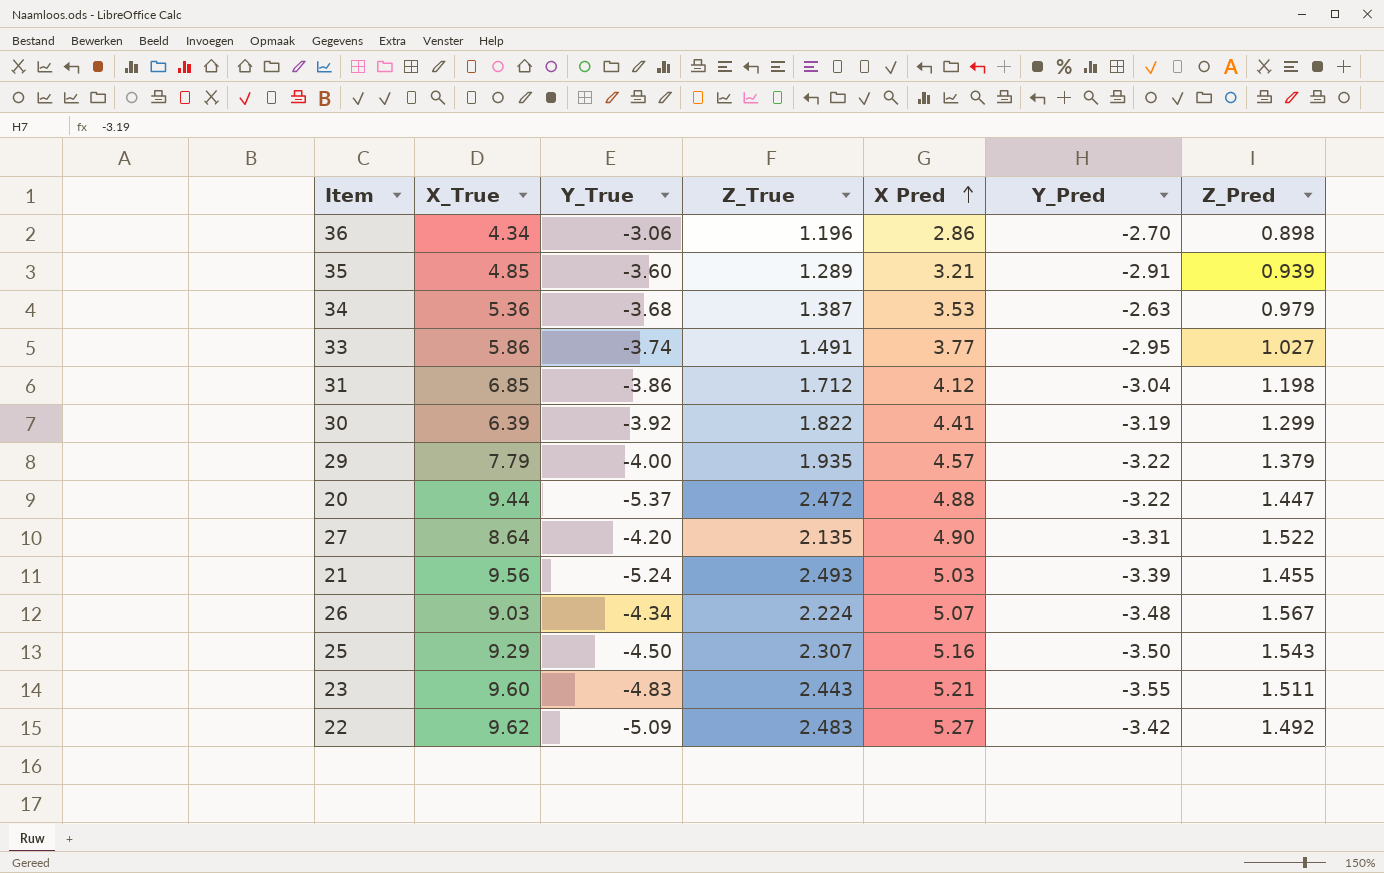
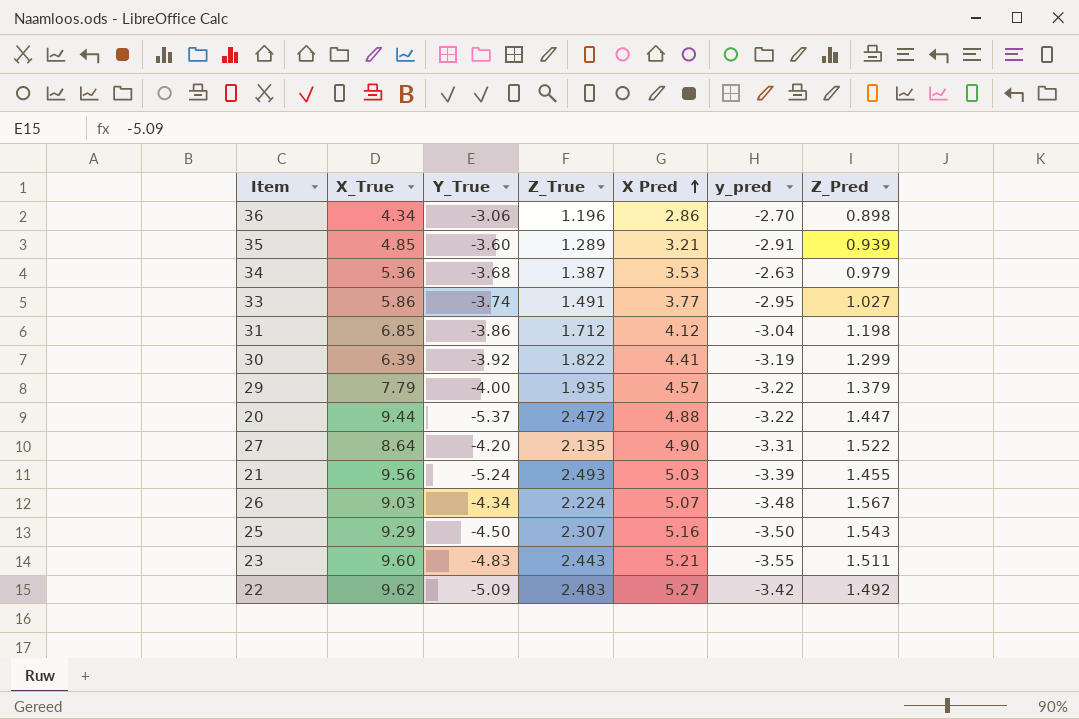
column name: Y_Pred -> y_pred

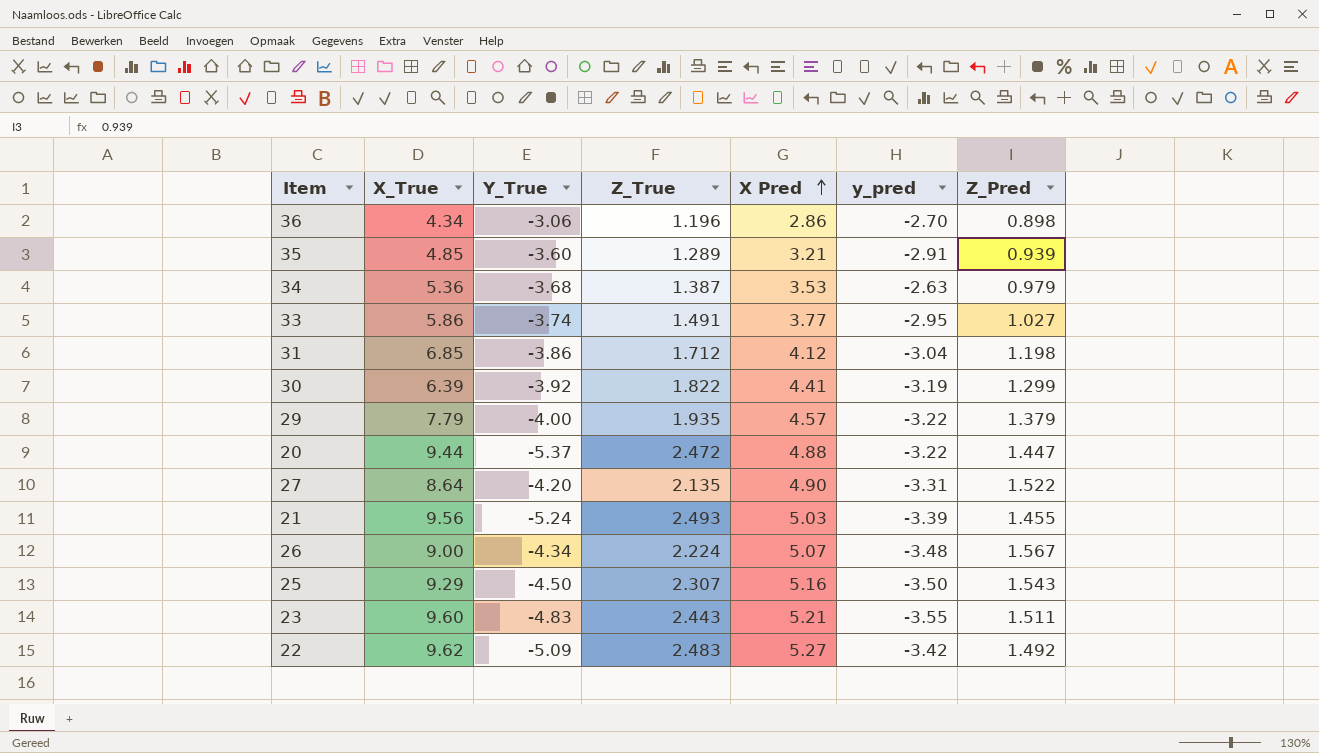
26 | X_True: 9.03 -> 9.00

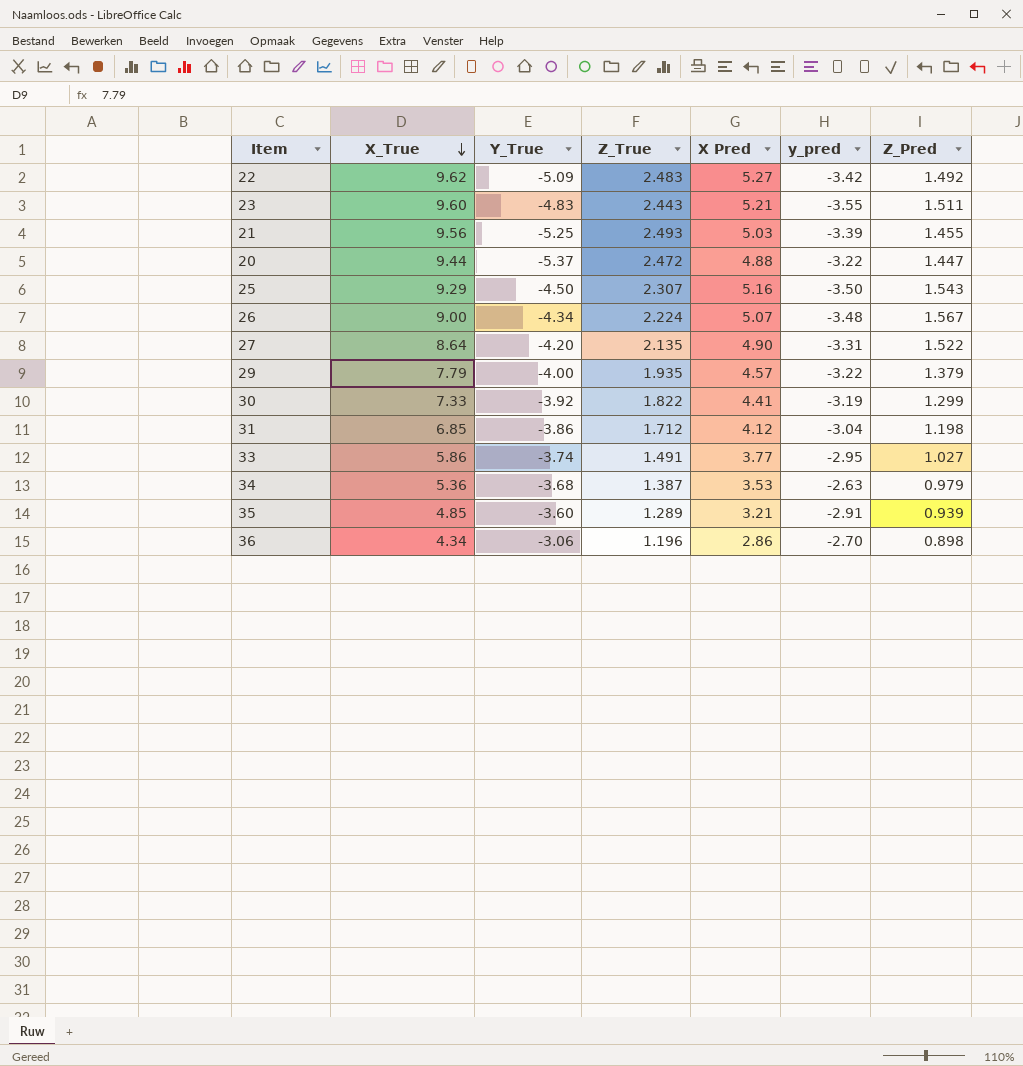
row order: X Pred ascending -> X_True descending
21 | Y_True: -5.24 -> -5.25
30 | X_True: 6.39 -> 7.33

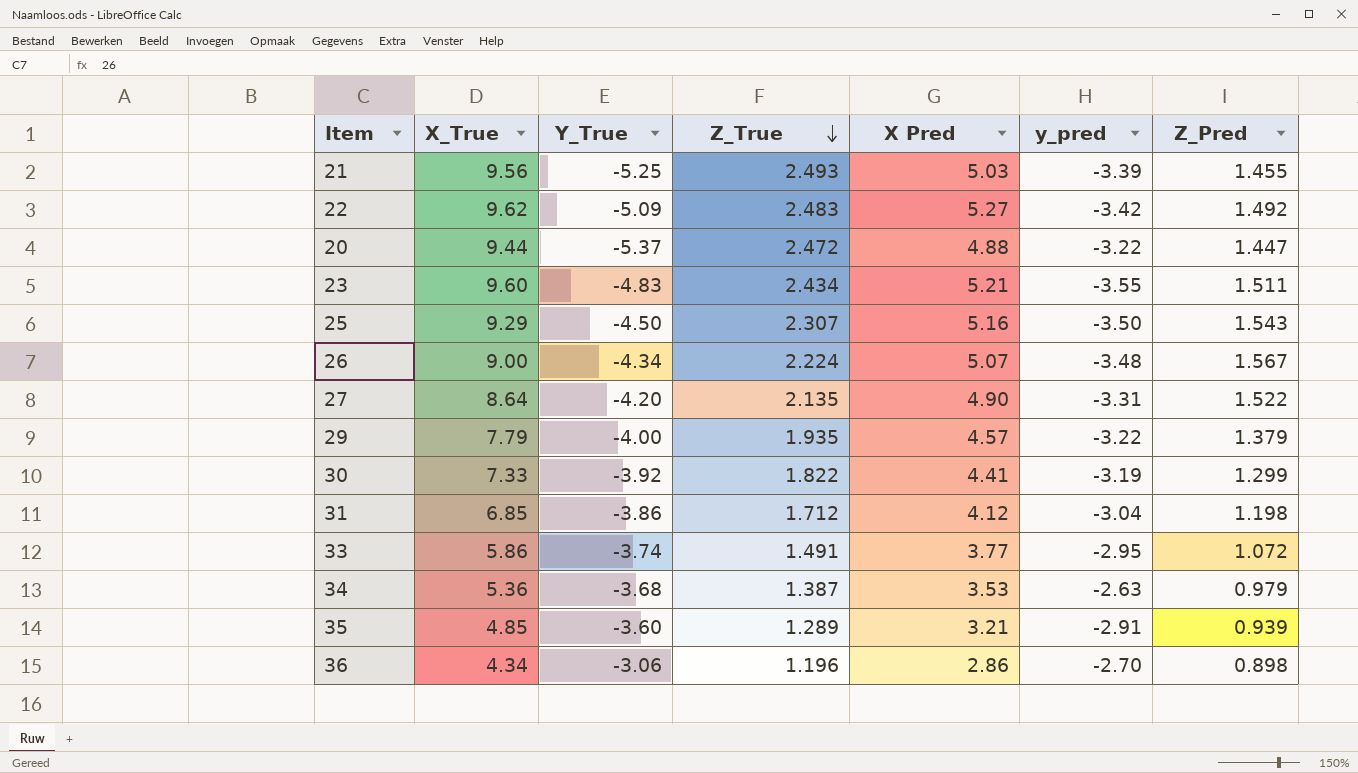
row order: X_True descending -> Z_True descending
23 | Z_True: 2.443 -> 2.434
33 | Z_Pred: 1.027 -> 1.072

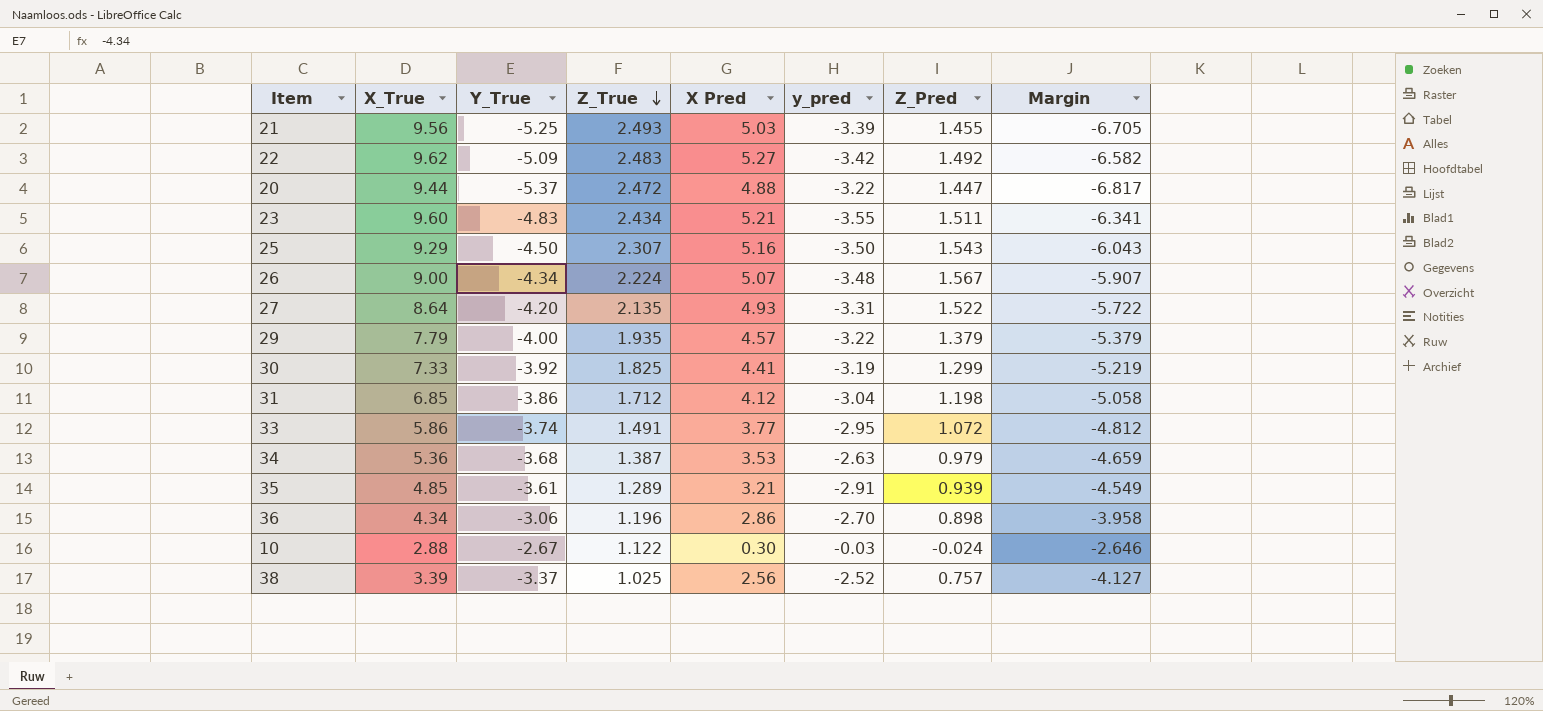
column Margin | formula: none -> [Y_True] - [Z_Pred]
27 | X Pred: 4.90 -> 4.93
30 | Z_True: 1.822 -> 1.825
35 | Y_True: -3.60 -> -3.61
row 10: none -> 2.88 | -2.67 | 1.122 | 0.30 | -0.03 | -0.024 | -2.646
row 38: none -> 3.39 | -3.37 | 1.025 | 2.56 | -2.52 | 0.757 | -4.127

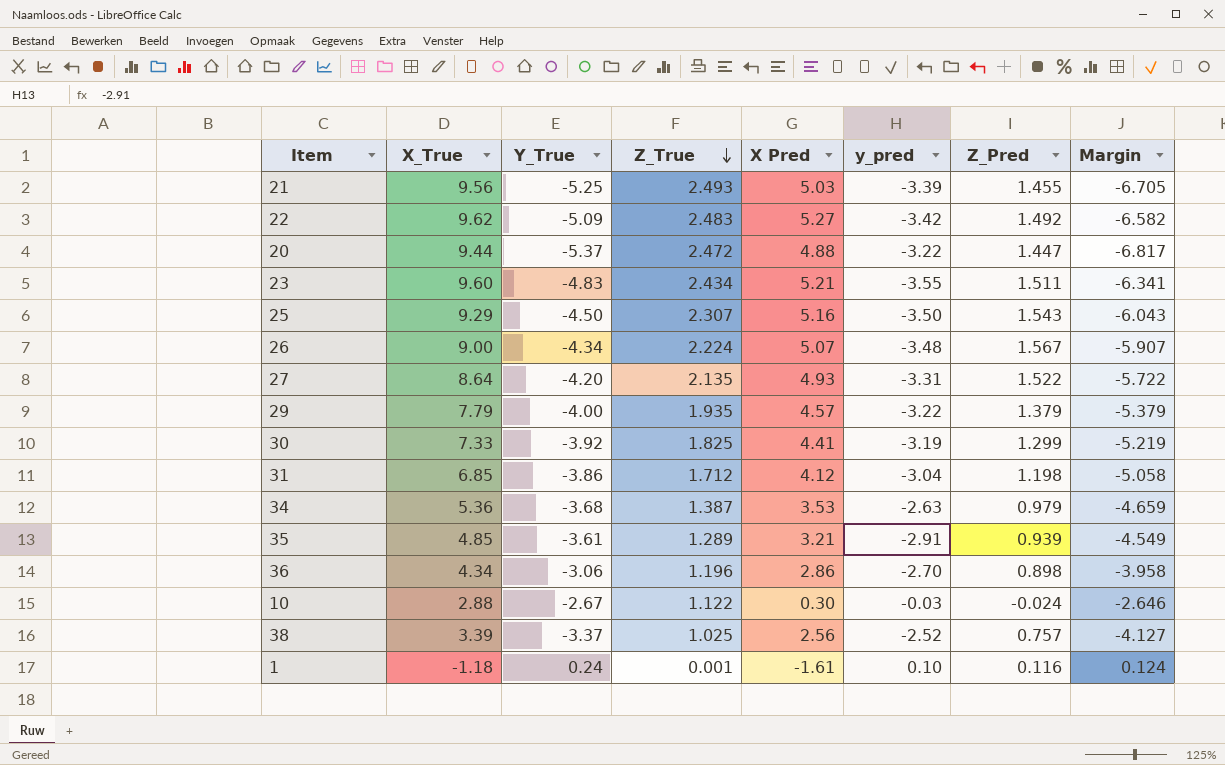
row 33: 5.86 | -3.74 | 1.491 | 3.77 | -2.95 | 1.072 | -4.812 -> none
row 1: none -> -1.18 | 0.24 | 0.001 | -1.61 | 0.10 | 0.116 | 0.124

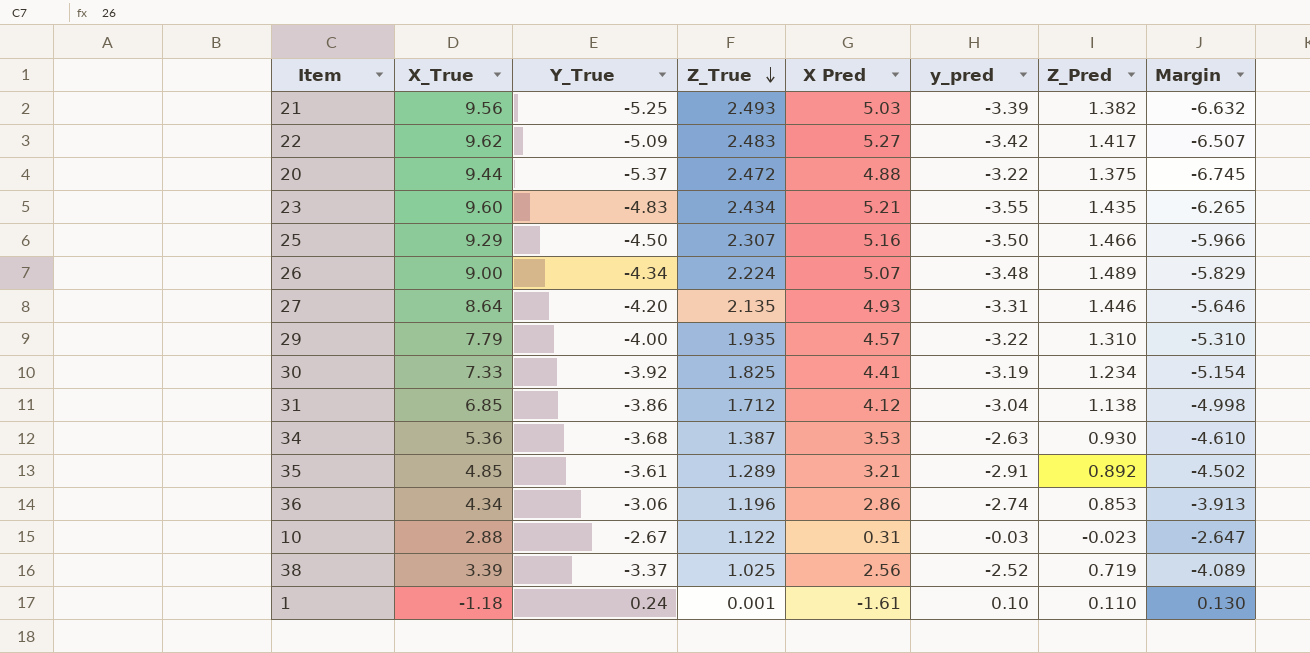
21 | Z_Pred: 1.455 -> 1.382
21 | Margin: -6.705 -> -6.632
22 | Z_Pred: 1.492 -> 1.417
22 | Margin: -6.582 -> -6.507
20 | Z_Pred: 1.447 -> 1.375
20 | Margin: -6.817 -> -6.745
23 | Z_Pred: 1.511 -> 1.435
23 | Margin: -6.341 -> -6.265
25 | Z_Pred: 1.543 -> 1.466
25 | Margin: -6.043 -> -5.966
26 | Z_Pred: 1.567 -> 1.489
26 | Margin: -5.907 -> -5.829
27 | Z_Pred: 1.522 -> 1.446
27 | Margin: -5.722 -> -5.646
29 | Z_Pred: 1.379 -> 1.310
29 | Margin: -5.379 -> -5.310
30 | Z_Pred: 1.299 -> 1.234
30 | Margin: -5.219 -> -5.154
31 | Z_Pred: 1.198 -> 1.138
31 | Margin: -5.058 -> -4.998
34 | Z_Pred: 0.979 -> 0.930
34 | Margin: -4.659 -> -4.610
35 | Z_Pred: 0.939 -> 0.892
35 | Margin: -4.549 -> -4.502
36 | y_pred: -2.70 -> -2.74
36 | Z_Pred: 0.898 -> 0.853
36 | Margin: -3.958 -> -3.913
10 | X Pred: 0.30 -> 0.31
10 | Z_Pred: -0.024 -> -0.023
10 | Margin: -2.646 -> -2.647
38 | Z_Pred: 0.757 -> 0.719
38 | Margin: -4.127 -> -4.089
1 | Z_Pred: 0.116 -> 0.110
1 | Margin: 0.124 -> 0.130

